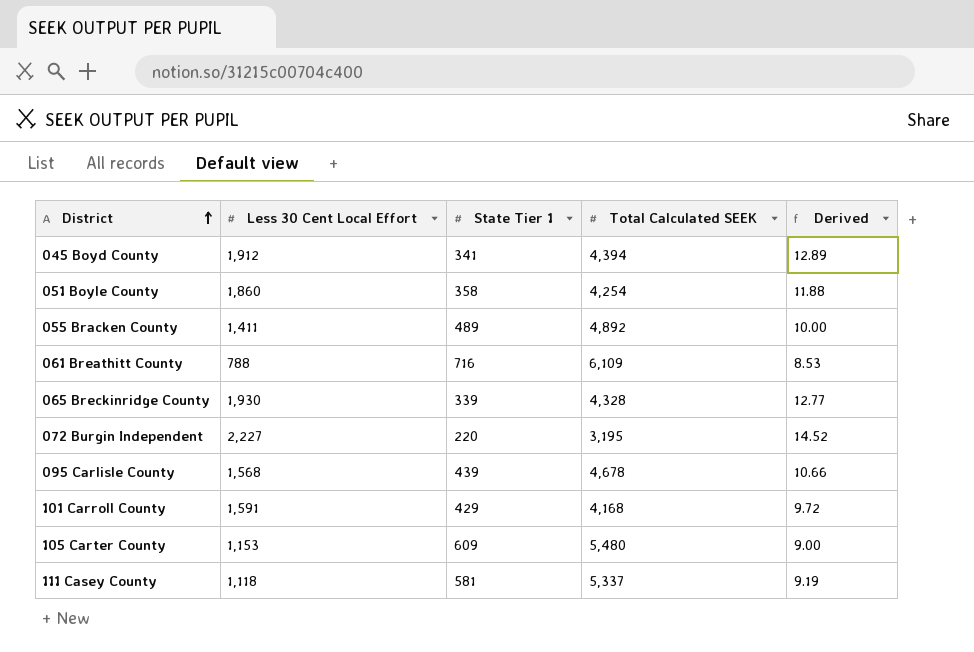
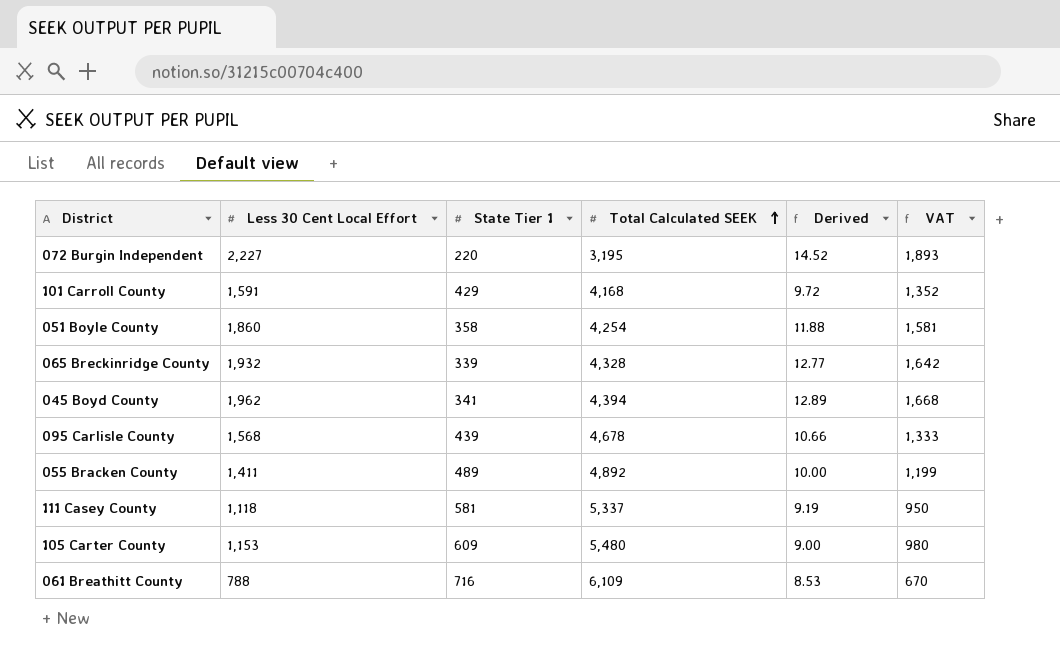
row order: District ascending -> Total Calculated SEEK ascending
column VAT | formula: none -> [Less 30 Cent Local Effort] * 0.85
065 Breckinridge County | Less 30 Cent Local Effort: 1,930 -> 1,932
045 Boyd County | Less 30 Cent Local Effort: 1,912 -> 1,962

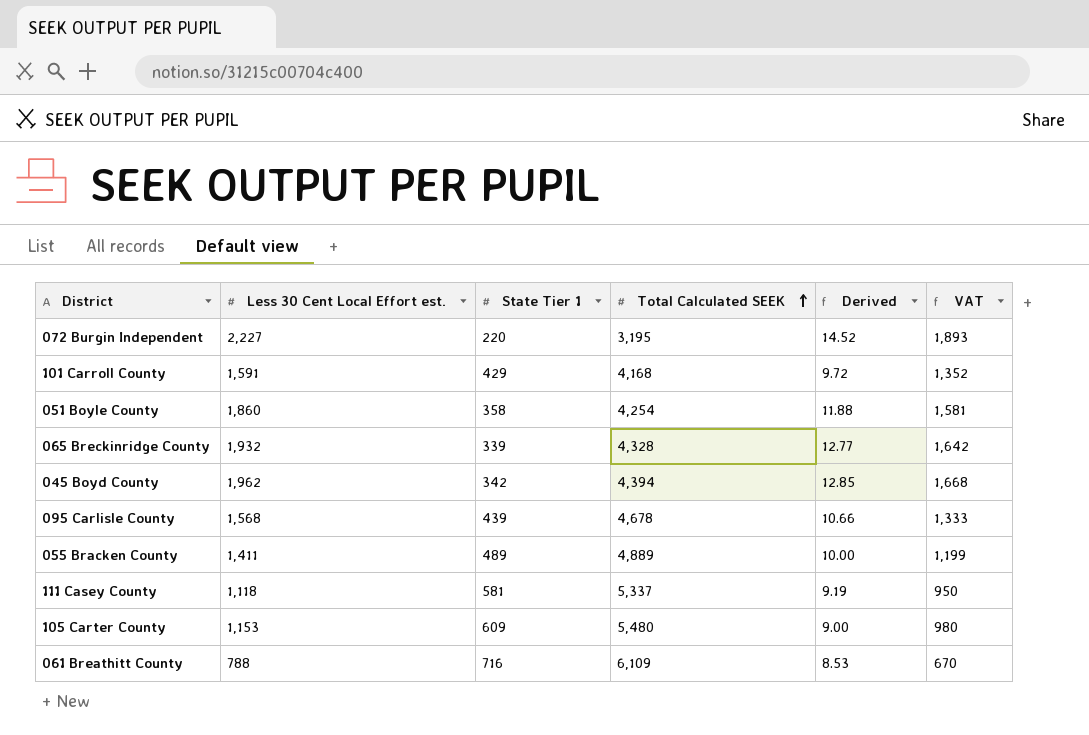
column name: Less 30 Cent Local Effort -> Less 30 Cent Local Effort est.
045 Boyd County | State Tier 1: 341 -> 342
045 Boyd County | Derived: 12.89 -> 12.85
055 Bracken County | Total Calculated SEEK: 4,892 -> 4,889

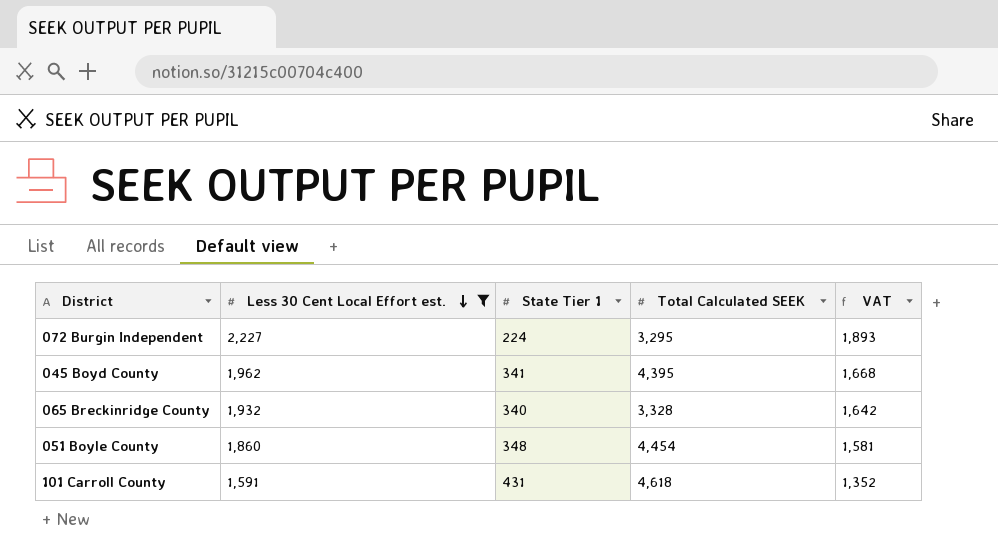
filter: none -> Less 30 Cent Local Effort est. >= 1,591
row order: Total Calculated SEEK ascending -> Less 30 Cent Local Effort est. descending
column Derived | formula: [Total Calculated SEEK] / [State Tier 1] -> none
072 Burgin Independent | State Tier 1: 220 -> 224
072 Burgin Independent | Total Calculated SEEK: 3,195 -> 3,295
045 Boyd County | State Tier 1: 342 -> 341
045 Boyd County | Total Calculated SEEK: 4,394 -> 4,395
065 Breckinridge County | State Tier 1: 339 -> 340
065 Breckinridge County | Total Calculated SEEK: 4,328 -> 3,328
051 Boyle County | State Tier 1: 358 -> 348
051 Boyle County | Total Calculated SEEK: 4,254 -> 4,454
101 Carroll County | State Tier 1: 429 -> 431
101 Carroll County | Total Calculated SEEK: 4,168 -> 4,618

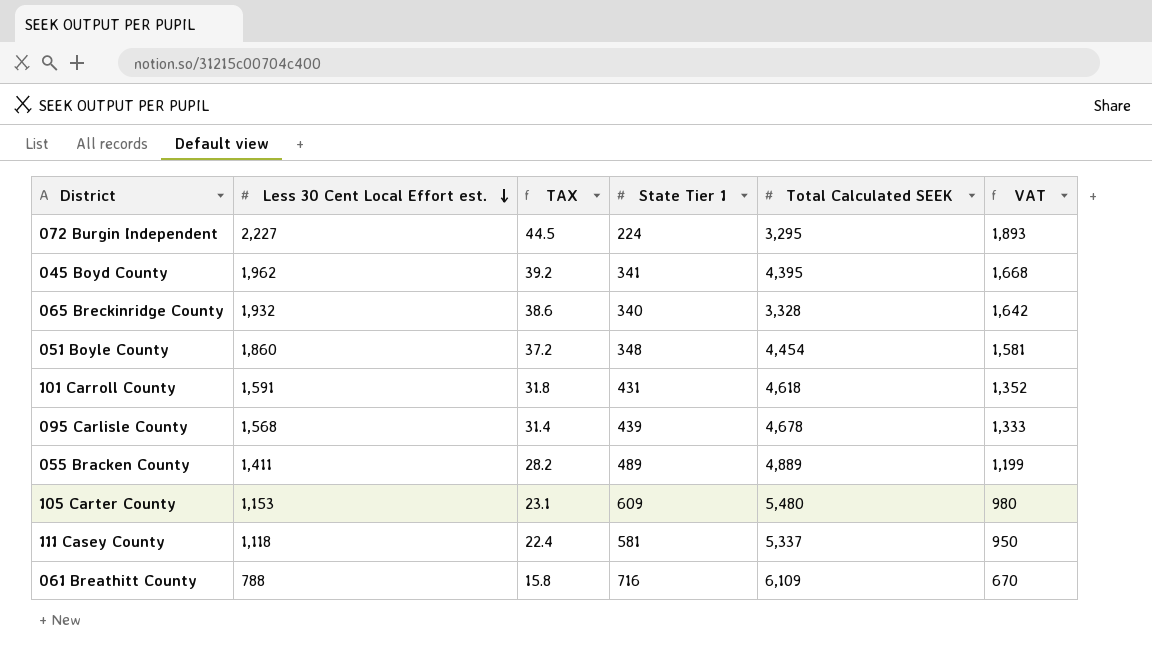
filter: Less 30 Cent Local Effort est. >= 1,591 -> none
column TAX | formula: none -> [Less 30 Cent Local Effort est.] * 0.02

